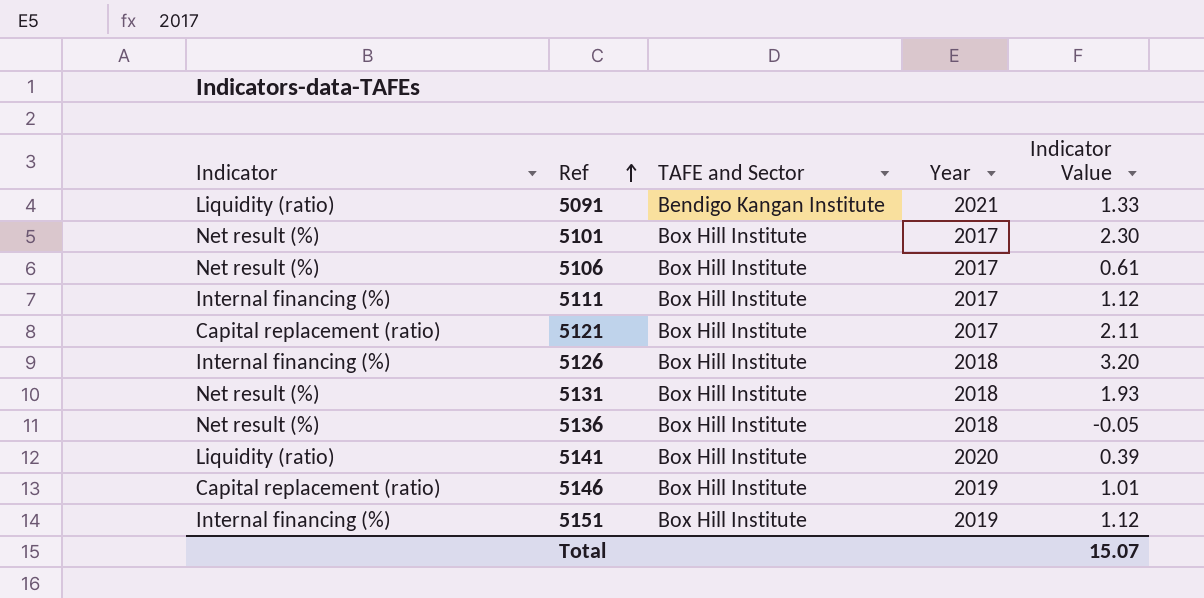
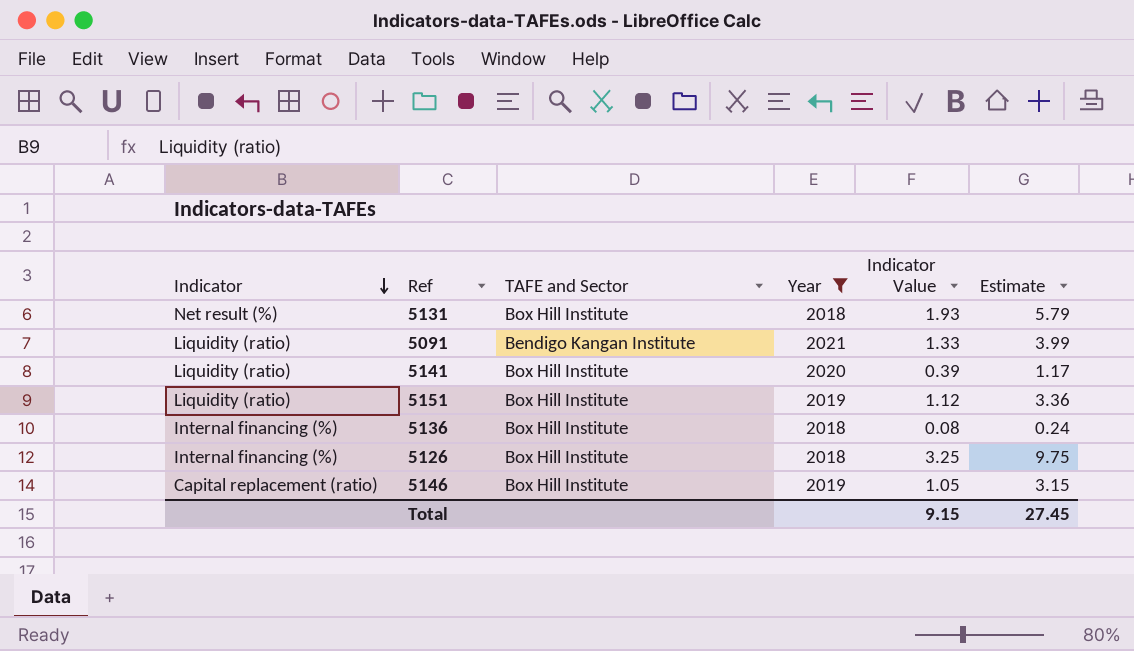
filter: none -> Year != 2017
row order: Ref ascending -> Indicator descending
column Estimate | formula: none -> [Indicator Value] * 3
5151 | Indicator: Internal financing (%) -> Liquidity (ratio)
5136 | Indicator: Net result (%) -> Internal financing (%)
5136 | Indicator Value: -0.05 -> 0.08
5126 | Indicator Value: 3.20 -> 3.25
5146 | Indicator Value: 1.01 -> 1.05
Total | Indicator Value: 15.07 -> 9.15

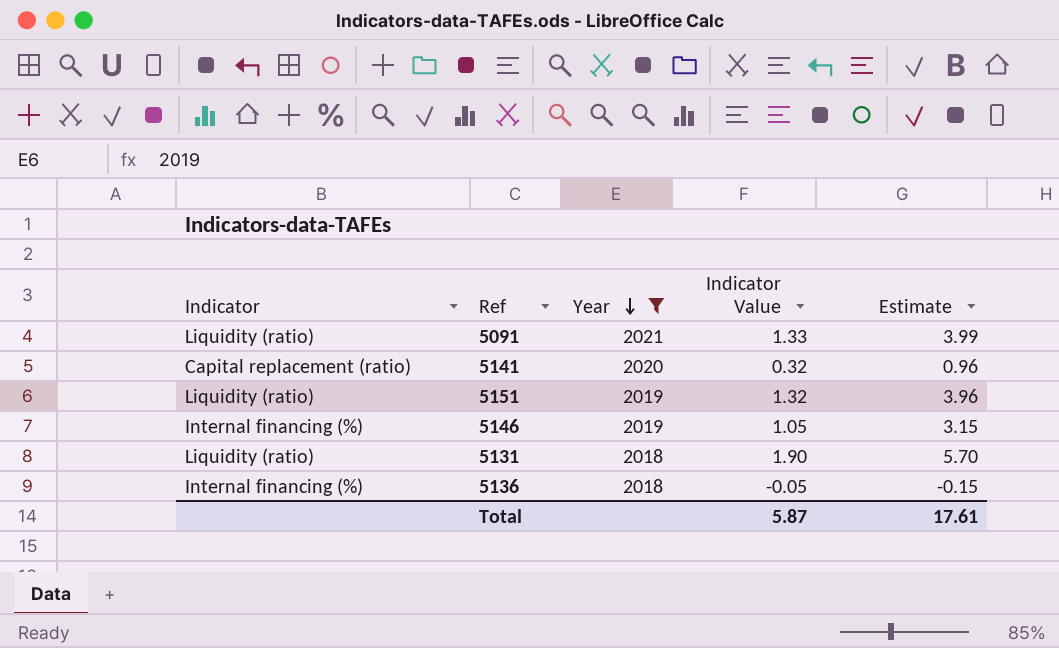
row order: Indicator descending -> Year descending
column TAFE and Sector | position: 3 -> none
row 5126: Internal financing (%) | Box Hill Institute | 2018 | 3.25 | 9.75 -> none
5141 | Indicator: Liquidity (ratio) -> Capital replacement (ratio)
5141 | Indicator Value: 0.39 -> 0.32
5141 | Estimate: 1.17 -> 0.96
5151 | Indicator Value: 1.12 -> 1.32
5151 | Estimate: 3.36 -> 3.96
5146 | Indicator: Capital replacement (ratio) -> Internal financing (%)
5131 | Indicator: Net result (%) -> Liquidity (ratio)
5131 | Indicator Value: 1.93 -> 1.90
5131 | Estimate: 5.79 -> 5.70
5136 | Indicator Value: 0.08 -> -0.05
5136 | Estimate: 0.24 -> -0.15
Total | Indicator Value: 9.15 -> 5.87
Total | Estimate: 27.45 -> 17.61

